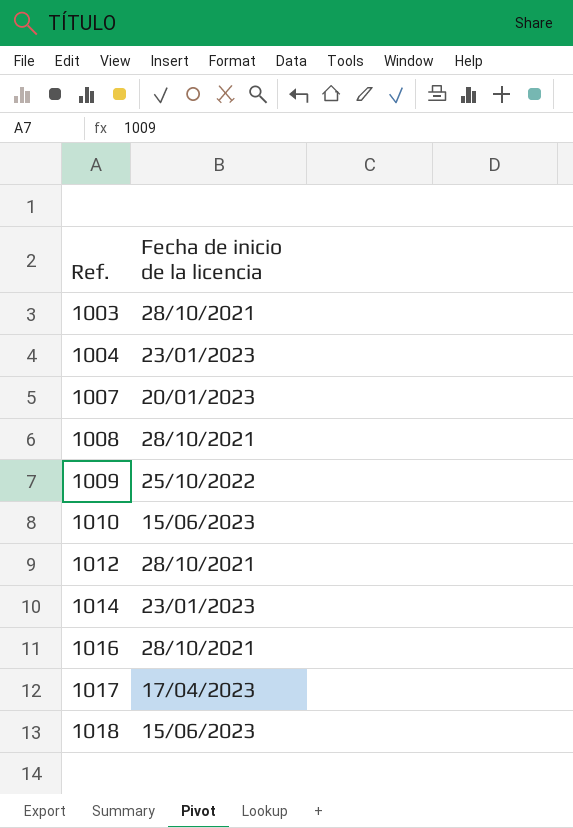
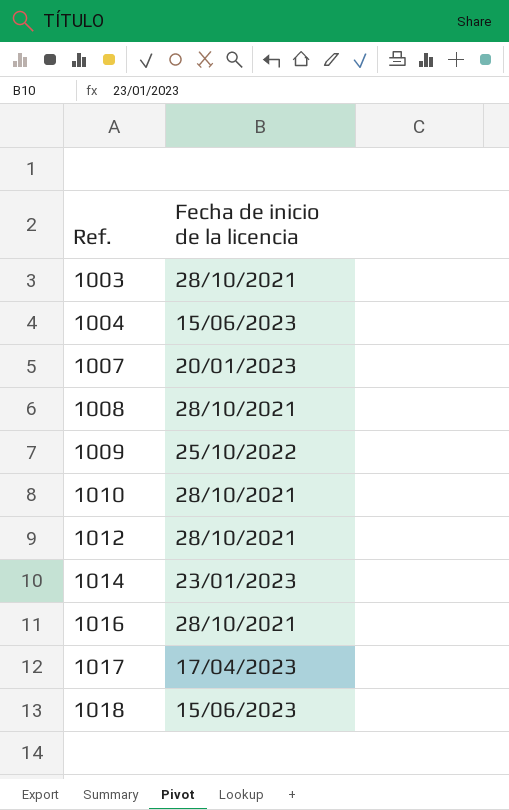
1004 | Fecha de inicio de la licencia: 23/01/2023 -> 15/06/2023
1010 | Fecha de inicio de la licencia: 15/06/2023 -> 28/10/2021

